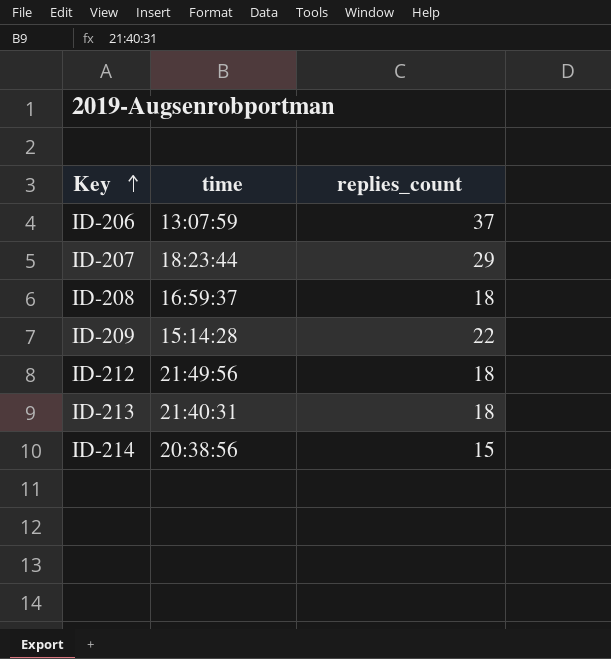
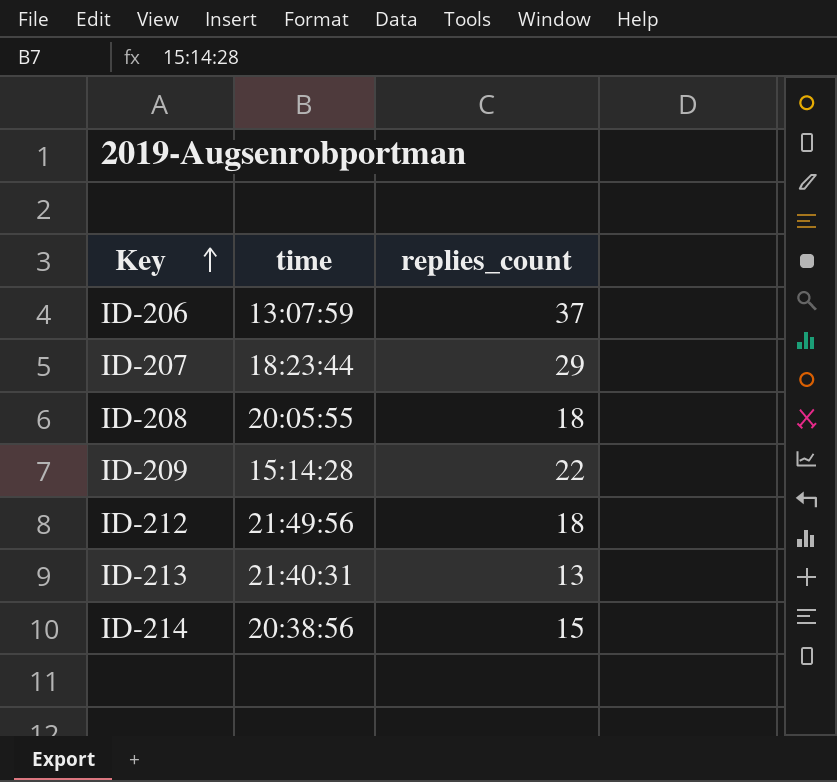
ID-208 | time: 16:59:37 -> 20:05:55
ID-213 | replies_count: 18 -> 13

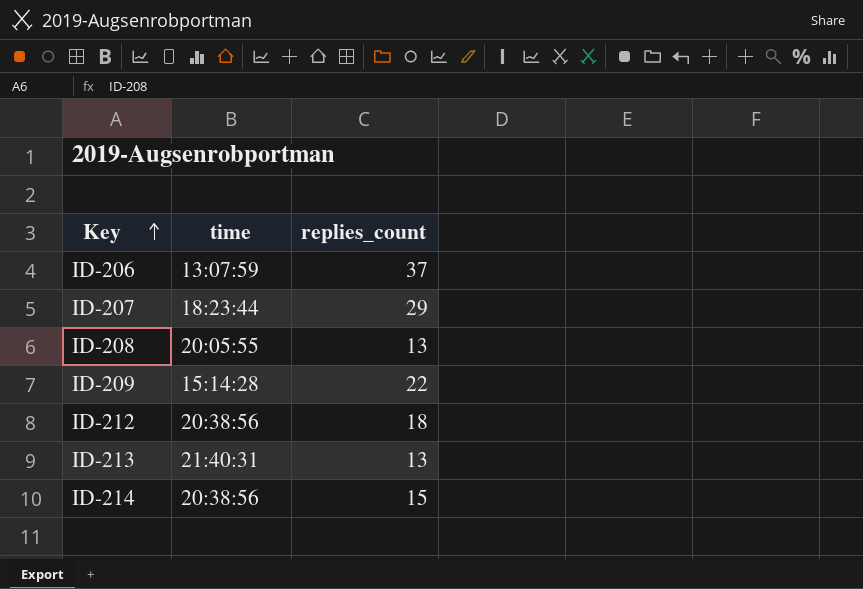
ID-208 | replies_count: 18 -> 13
ID-212 | time: 21:49:56 -> 20:38:56

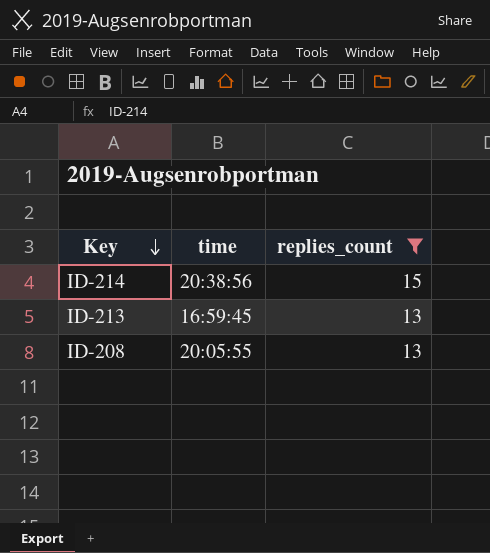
filter: none -> replies_count <= 15
row order: Key ascending -> Key descending
ID-213 | time: 21:40:31 -> 16:59:45

